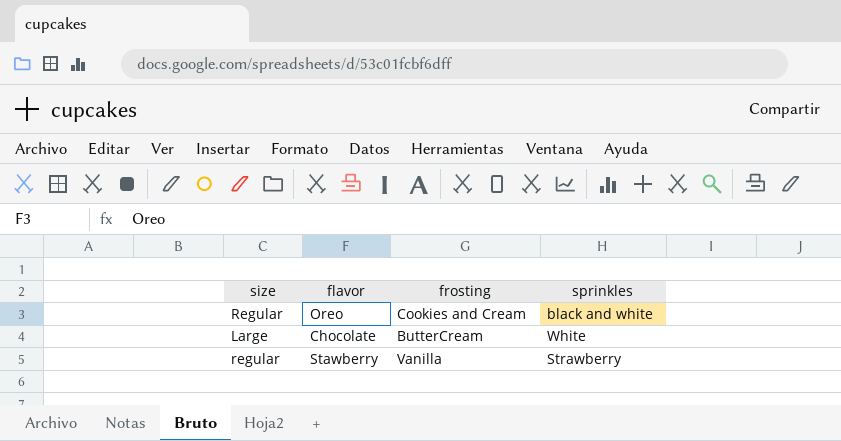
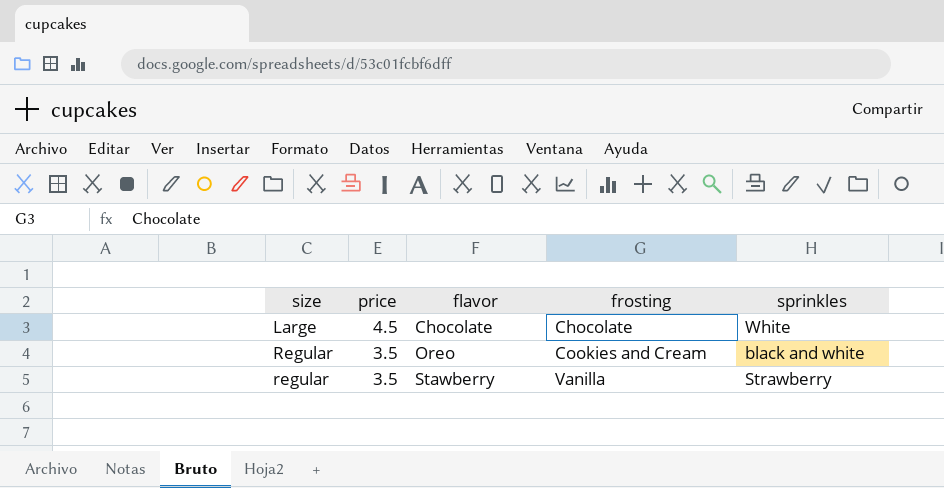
row order: none -> size ascending
column price | position: none -> 2
Large | frosting: ButterCream -> Chocolate

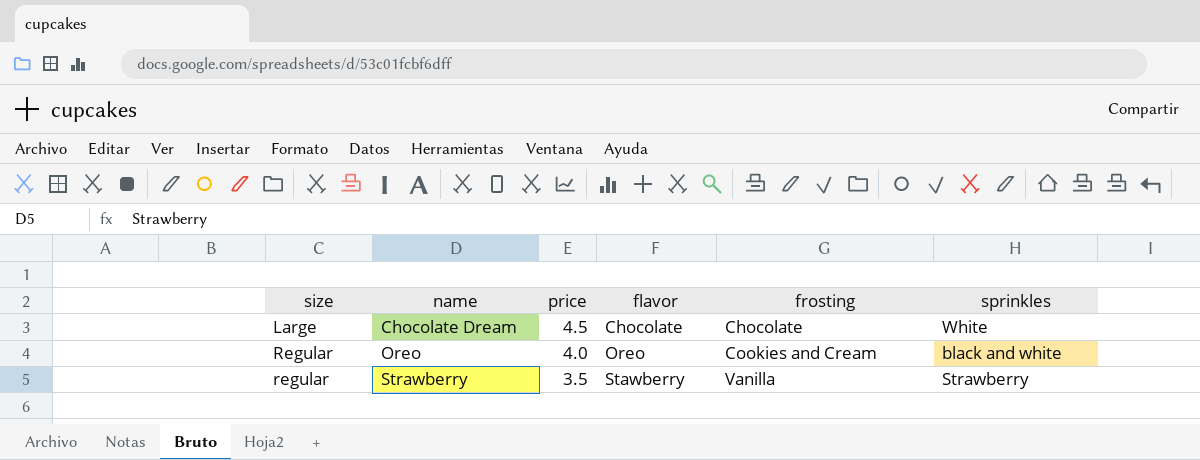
column name | position: none -> 2
Regular | price: 3.5 -> 4.0

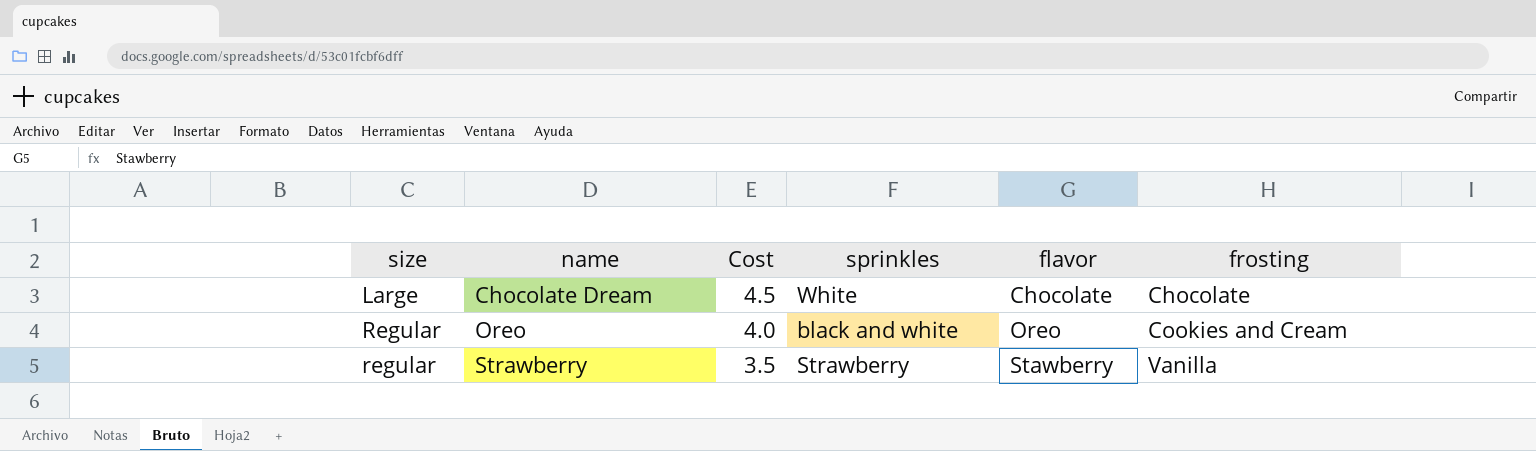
column name: price -> Cost
column sprinkles | position: 6 -> 4

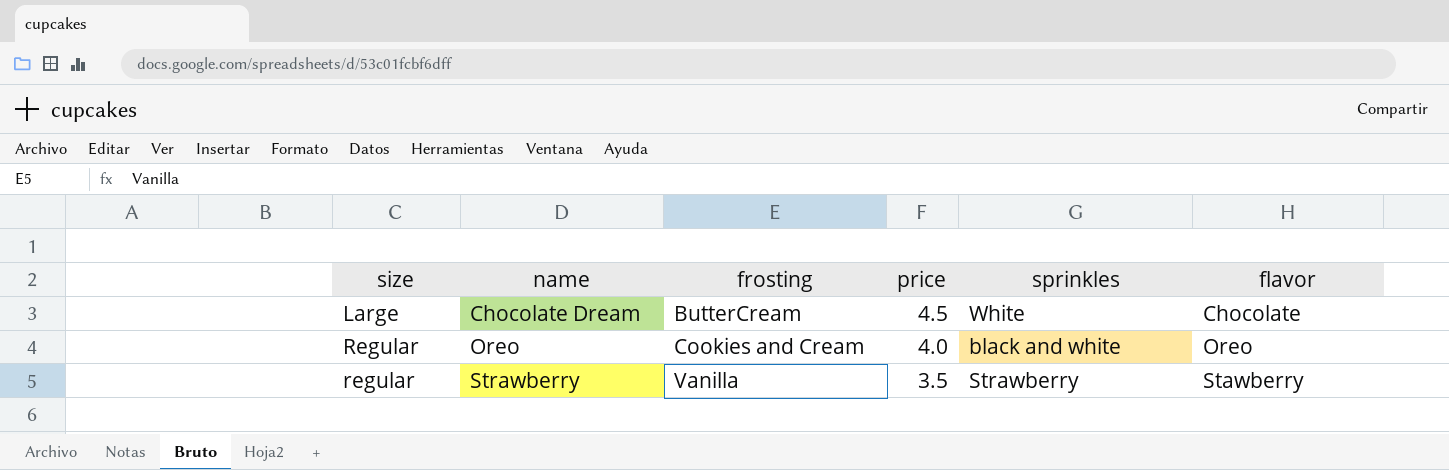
column frosting | position: 6 -> 3
column name: Cost -> price
Large | frosting: Chocolate -> ButterCream

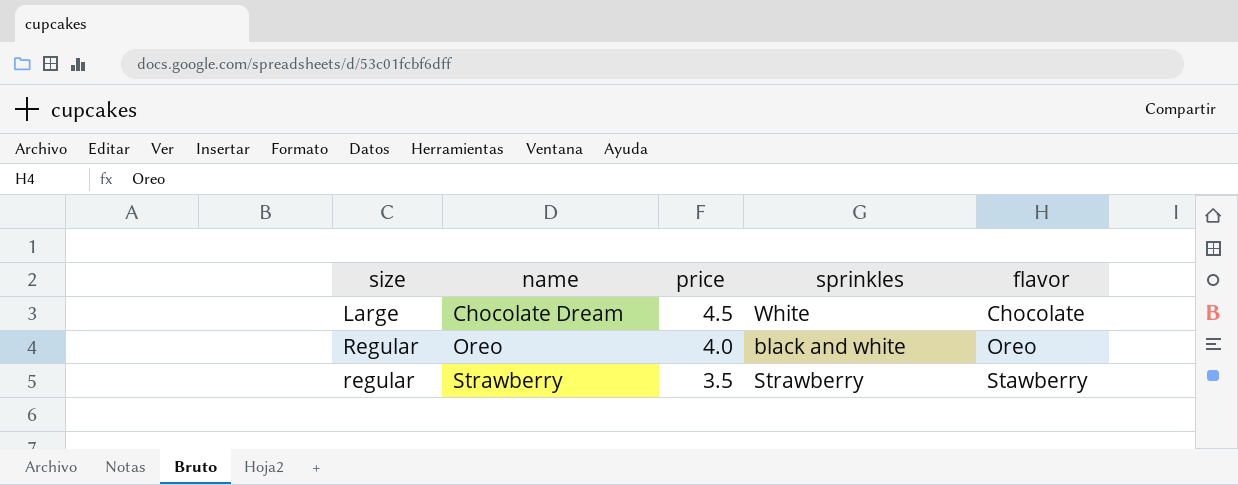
column frosting | position: 3 -> none

